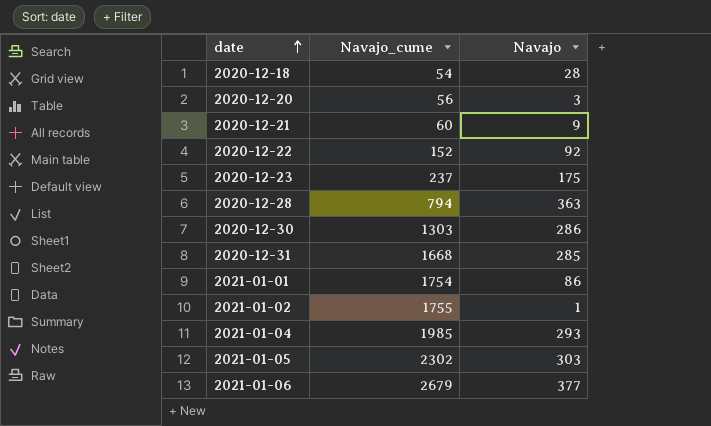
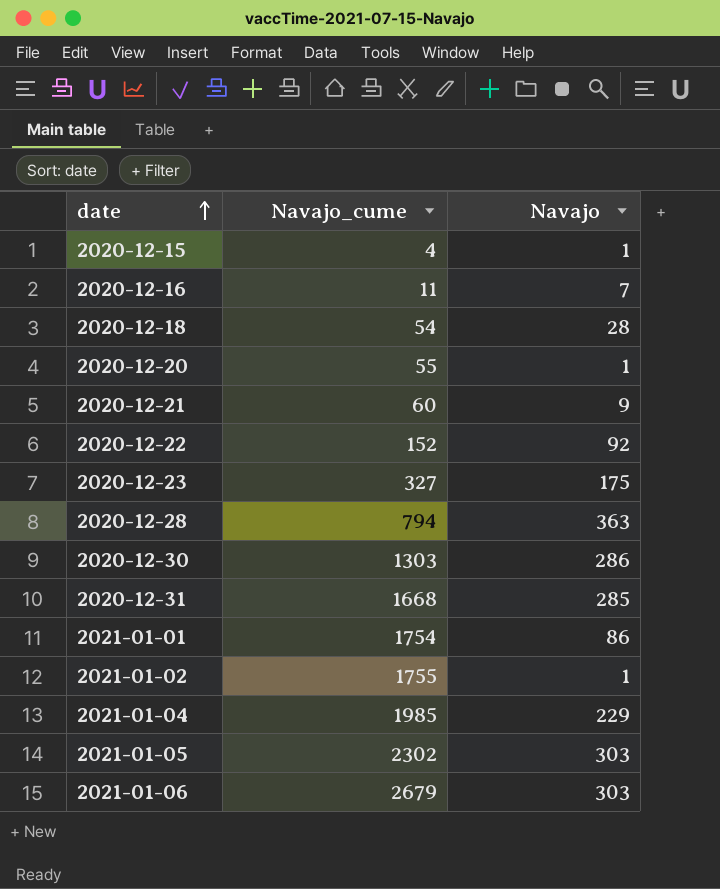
row 2020-12-15: none -> 4 | 1
row 2020-12-16: none -> 11 | 7
2020-12-20 | Navajo_cume: 56 -> 55
2020-12-20 | Navajo: 3 -> 1
2020-12-23 | Navajo_cume: 237 -> 327
2021-01-04 | Navajo: 293 -> 229
2021-01-06 | Navajo: 377 -> 303

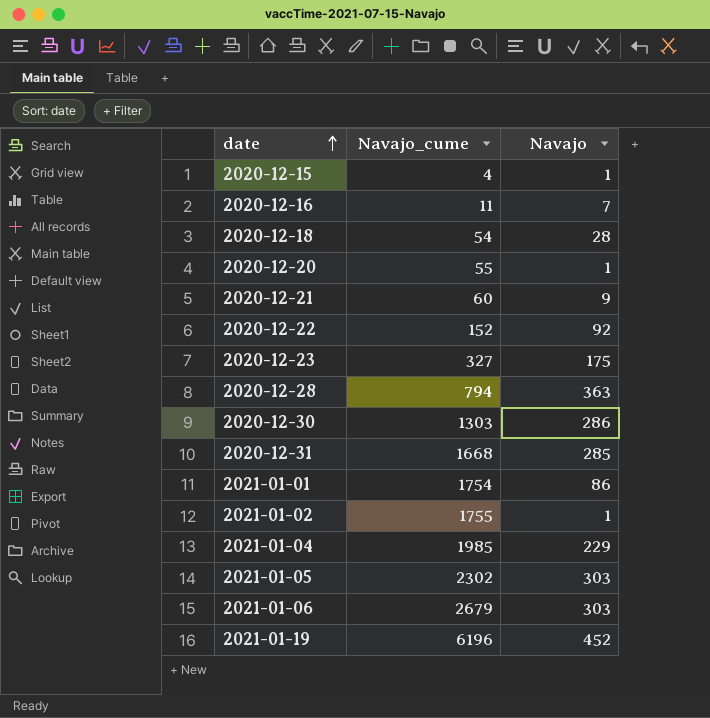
row 2021-01-19: none -> 6196 | 452

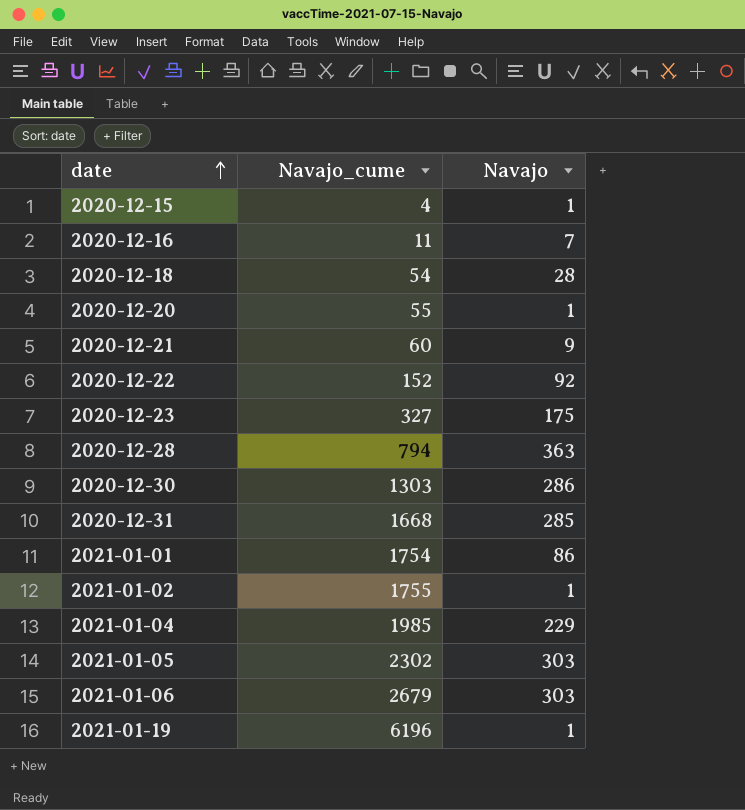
2021-01-19 | Navajo: 452 -> 1

